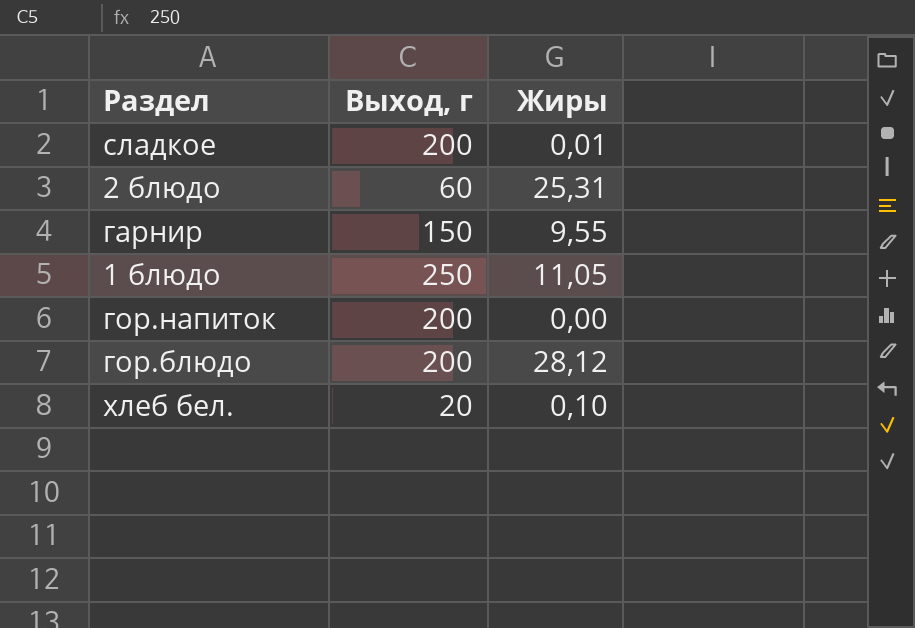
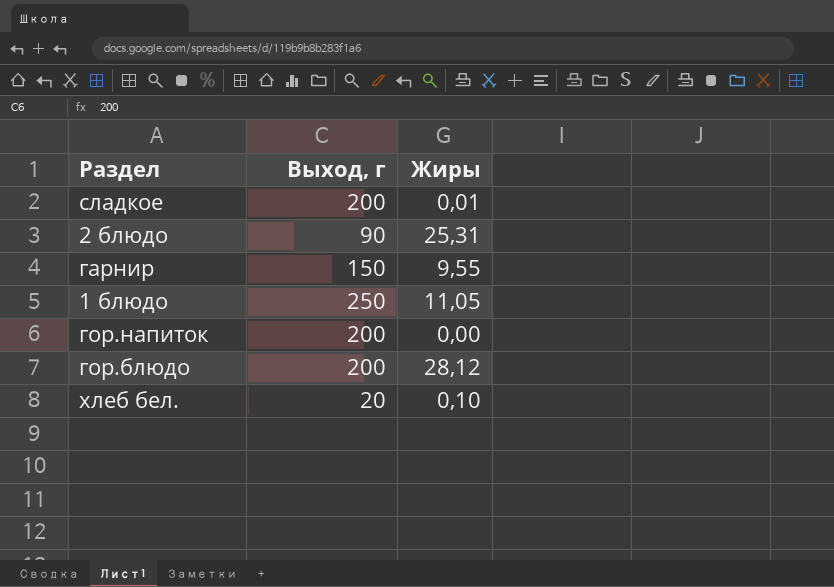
2 блюдо | Выход, г: 60 -> 90

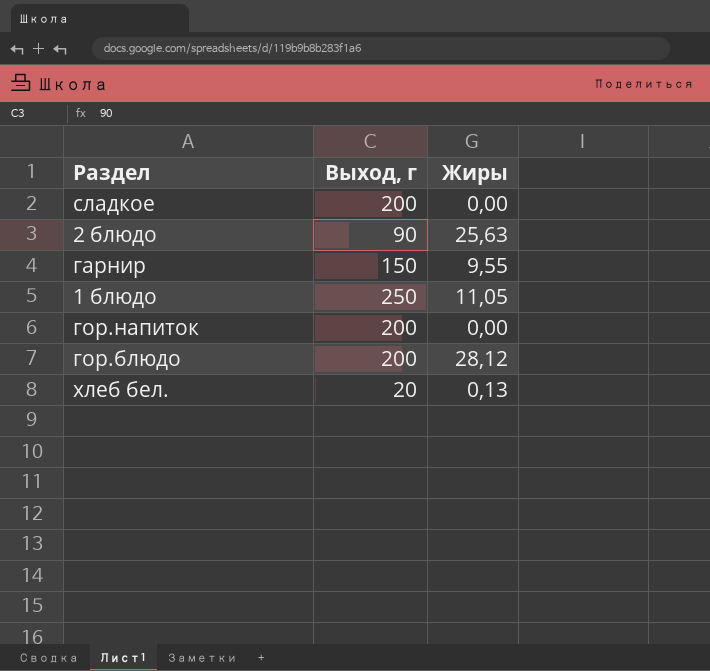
сладкое | Жиры: 0,01 -> 0,00
2 блюдо | Жиры: 25,31 -> 25,63
хлеб бел. | Жиры: 0,10 -> 0,13

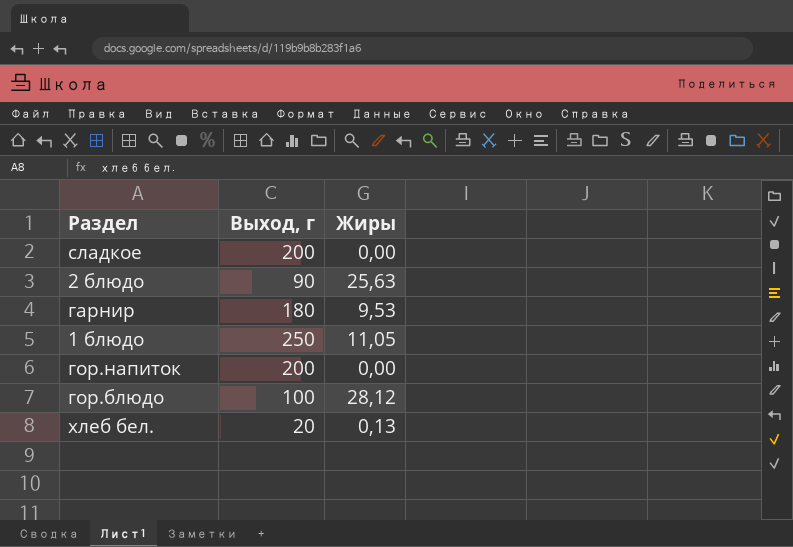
гарнир | Выход, г: 150 -> 180
гарнир | Жиры: 9,55 -> 9,53
гор.блюдо | Выход, г: 200 -> 100

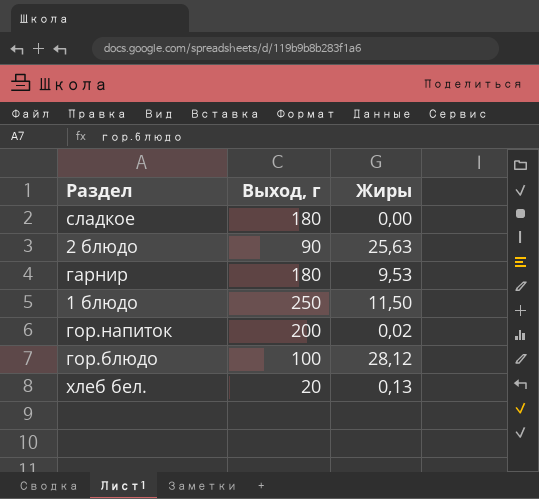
сладкое | Выход, г: 200 -> 180
1 блюдо | Жиры: 11,05 -> 11,50
гор.напиток | Жиры: 0,00 -> 0,02

